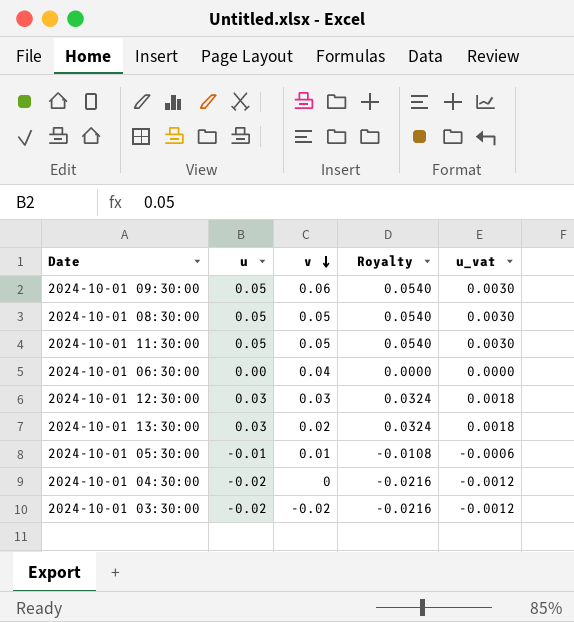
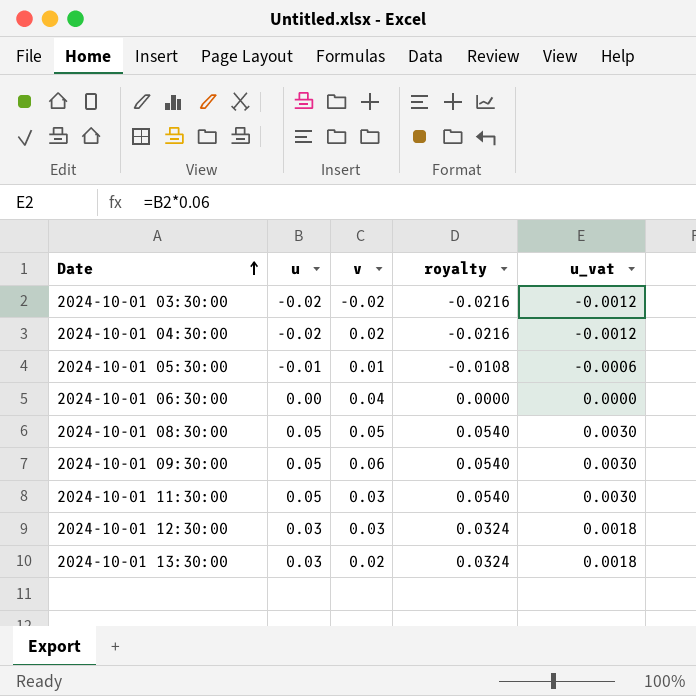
row order: v descending -> Date ascending
column name: Royalty -> royalty
2024-10-01 04:30:00 | v: 0 -> 0.02
2024-10-01 11:30:00 | v: 0.05 -> 0.03

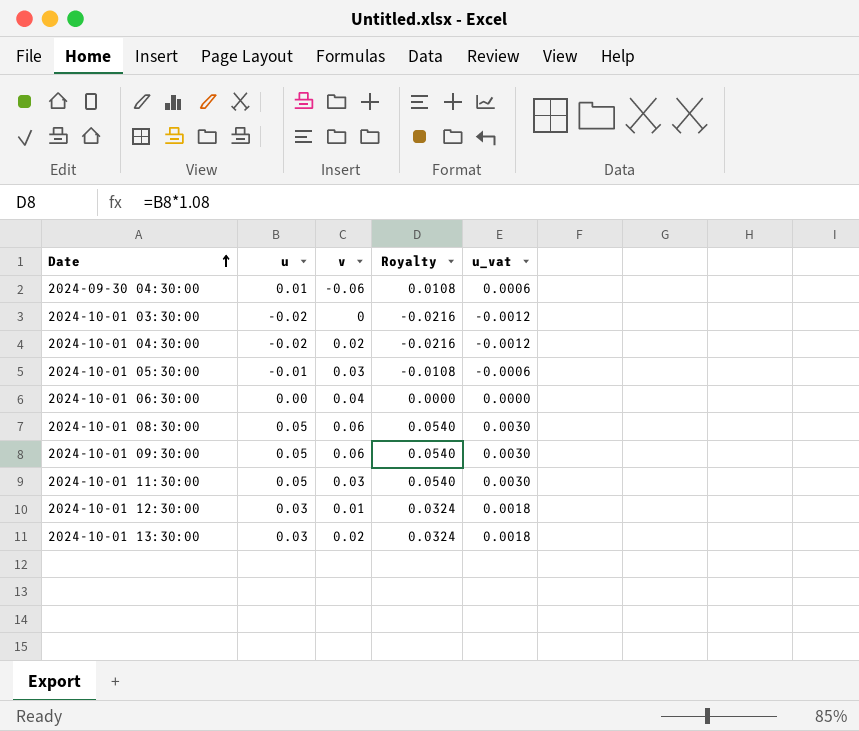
column name: royalty -> Royalty
row 2024-09-30 04:30:00: none -> 0.01 | -0.06 | 0.0108 | 0.0006
2024-10-01 03:30:00 | v: -0.02 -> 0
2024-10-01 05:30:00 | v: 0.01 -> 0.03
2024-10-01 08:30:00 | v: 0.05 -> 0.06
2024-10-01 12:30:00 | v: 0.03 -> 0.01

